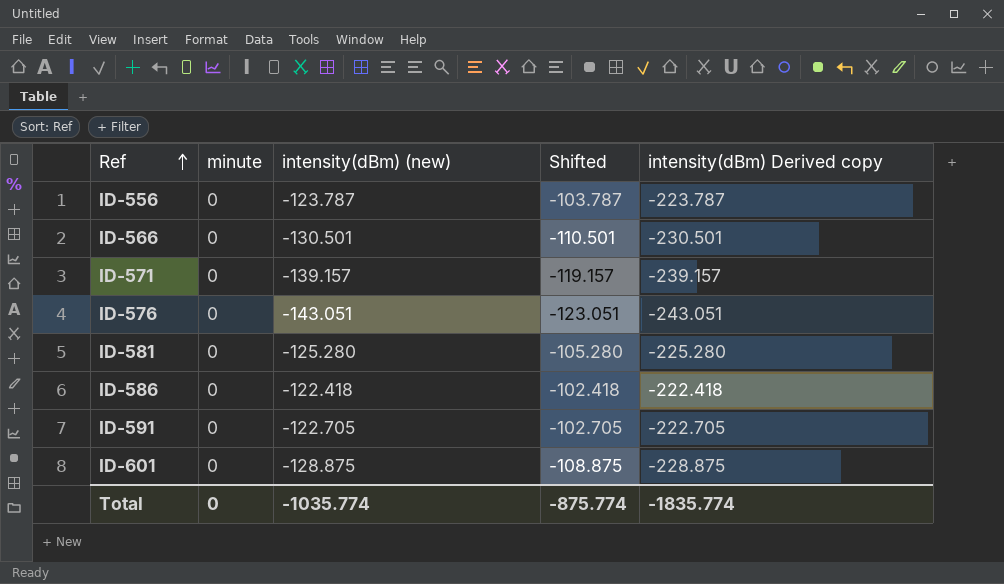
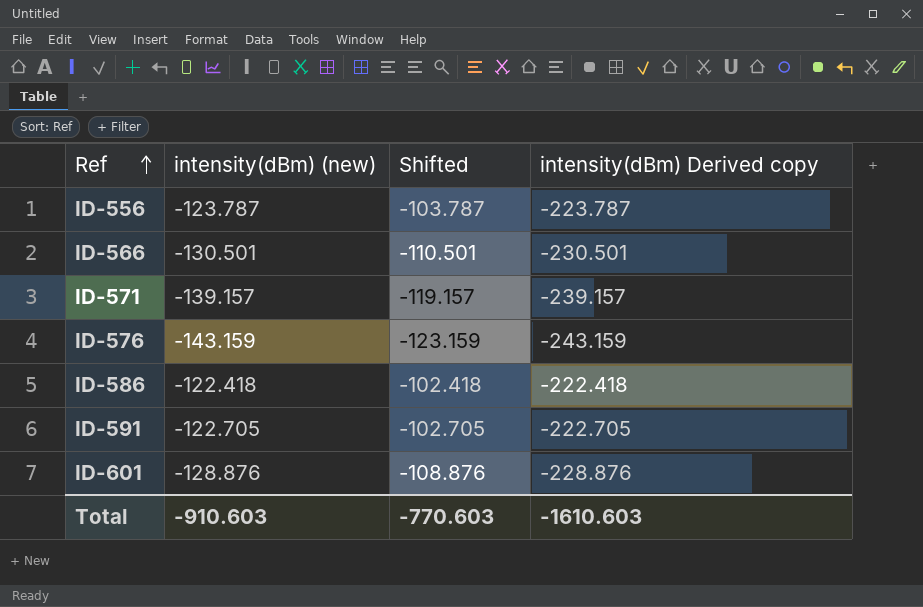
column minute | position: 2 -> none
row ID-581: 0 | -125.280 | -105.280 | -225.280 -> none
ID-576 | intensity(dBm) (new): -143.051 -> -143.159
ID-576 | Shifted: -123.051 -> -123.159
ID-576 | intensity(dBm) Derived copy: -243.051 -> -243.159
ID-601 | intensity(dBm) (new): -128.875 -> -128.876
ID-601 | Shifted: -108.875 -> -108.876
ID-601 | intensity(dBm) Derived copy: -228.875 -> -228.876
Total | intensity(dBm) (new): -1035.774 -> -910.603
Total | Shifted: -875.774 -> -770.603
Total | intensity(dBm) Derived copy: -1835.774 -> -1610.603

